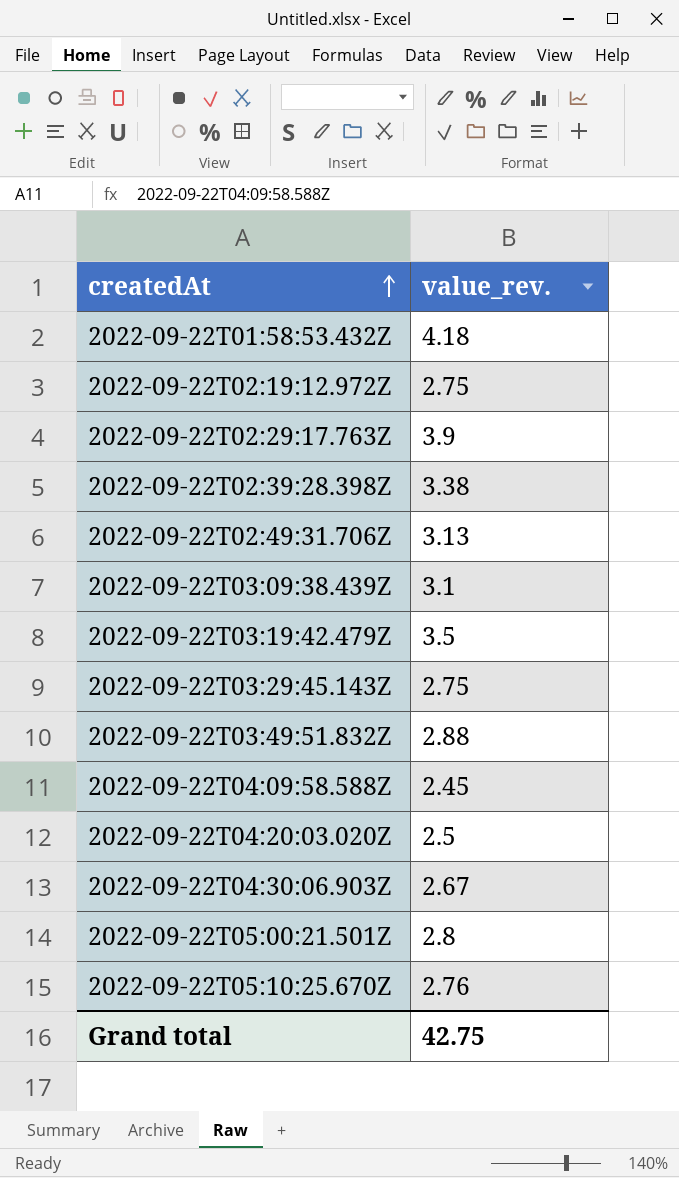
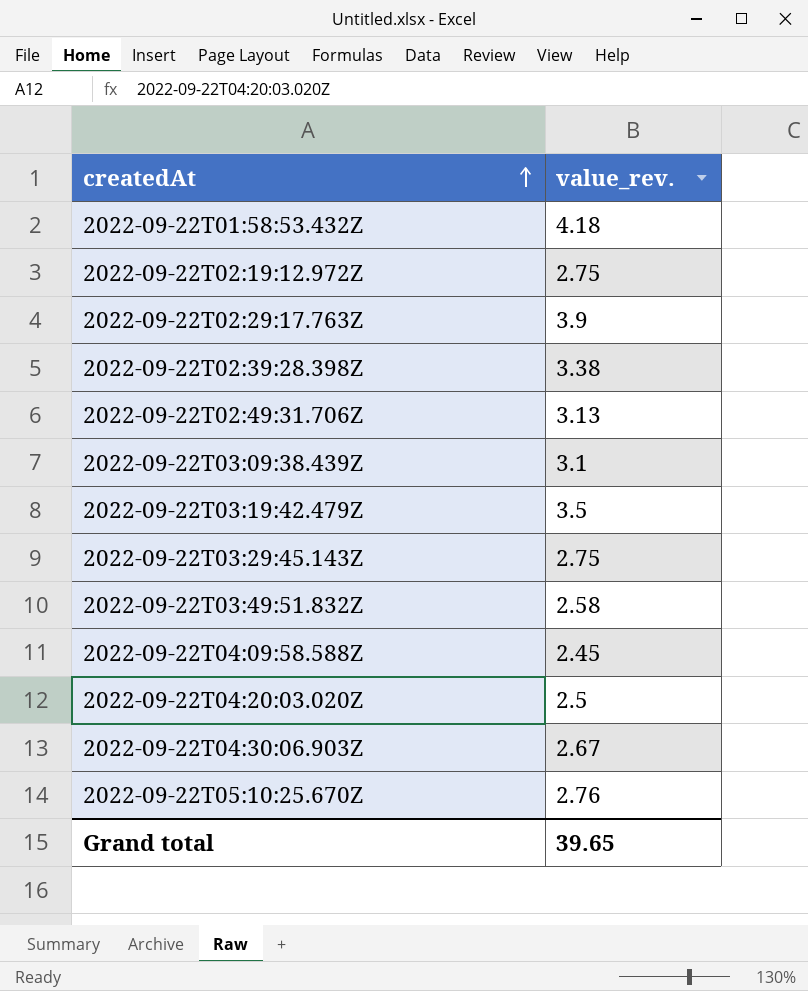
row 2022-09-22T05:00:21.501Z: 2.8 -> none
2022-09-22T03:49:51.832Z | value_rev.: 2.88 -> 2.58
Grand total | value_rev.: 42.75 -> 39.65

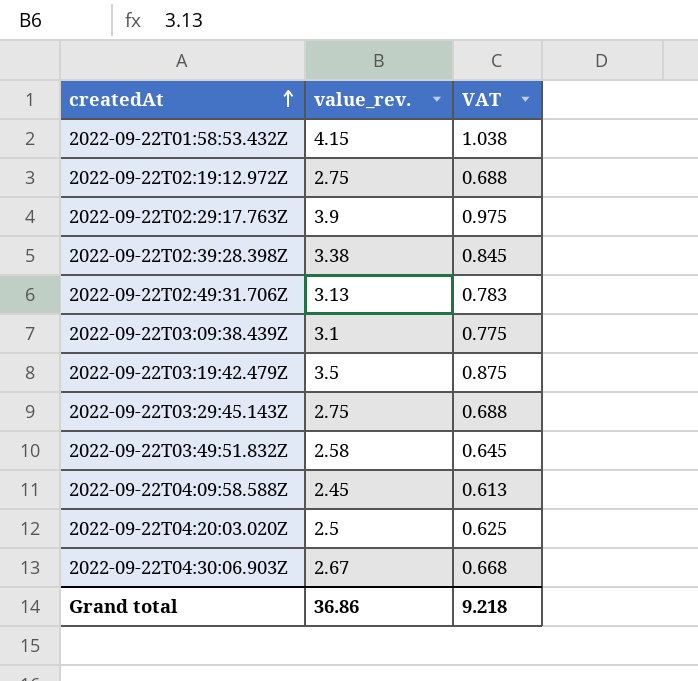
column VAT | formula: none -> [value_rev.] * 0.25
row 2022-09-22T05:10:25.670Z: 2.76 -> none
2022-09-22T01:58:53.432Z | value_rev.: 4.18 -> 4.15
Grand total | value_rev.: 39.65 -> 36.86

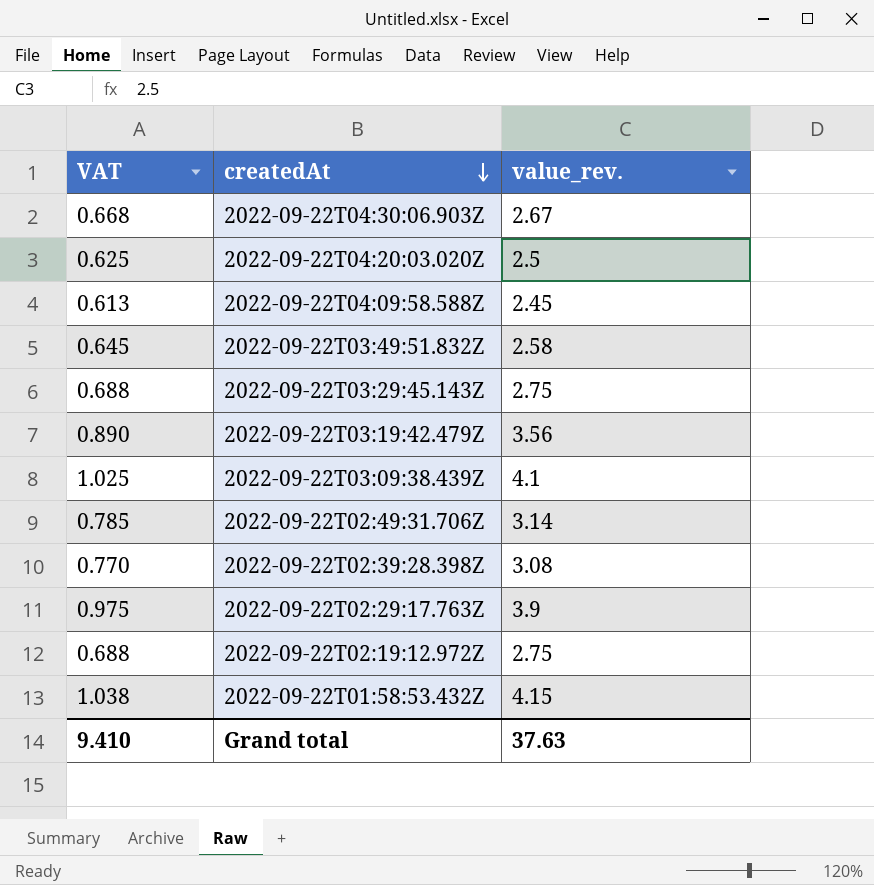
row order: createdAt ascending -> createdAt descending
column VAT | position: 3 -> 1
2022-09-22T03:19:42.479Z | VAT: 0.875 -> 0.890
2022-09-22T03:19:42.479Z | value_rev.: 3.5 -> 3.56
2022-09-22T03:09:38.439Z | VAT: 0.775 -> 1.025
2022-09-22T03:09:38.439Z | value_rev.: 3.1 -> 4.1
2022-09-22T02:49:31.706Z | VAT: 0.783 -> 0.785
2022-09-22T02:49:31.706Z | value_rev.: 3.13 -> 3.14
2022-09-22T02:39:28.398Z | VAT: 0.845 -> 0.770
2022-09-22T02:39:28.398Z | value_rev.: 3.38 -> 3.08
Grand total | VAT: 9.218 -> 9.410
Grand total | value_rev.: 36.86 -> 37.63

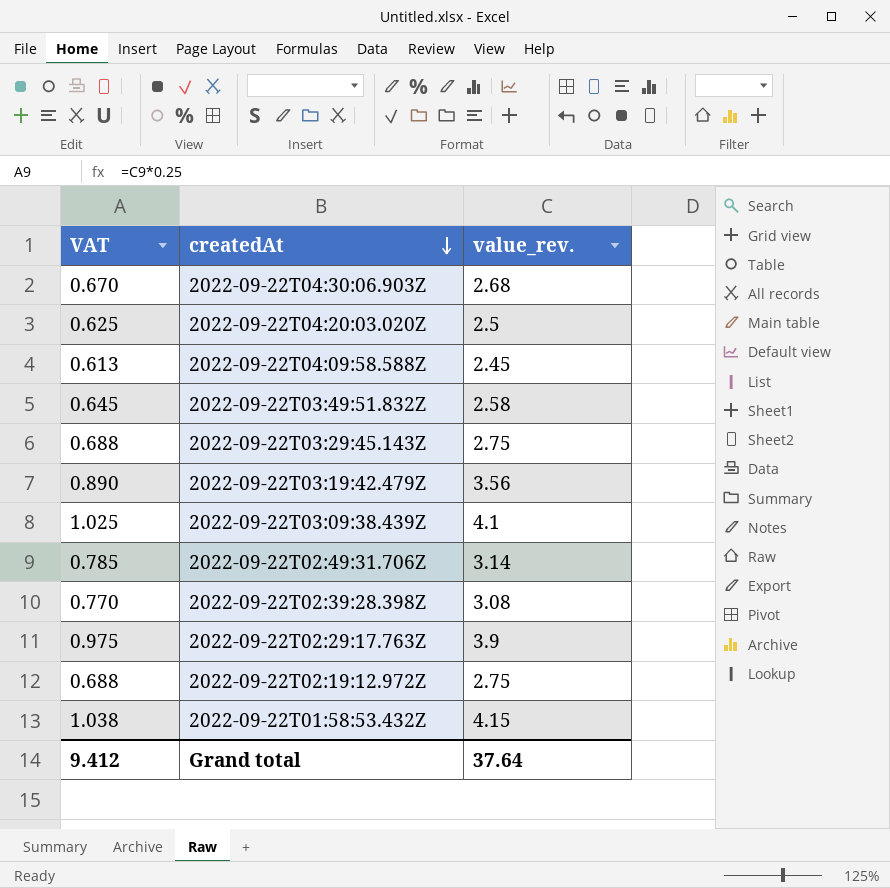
2022-09-22T04:30:06.903Z | VAT: 0.668 -> 0.670
2022-09-22T04:30:06.903Z | value_rev.: 2.67 -> 2.68
Grand total | VAT: 9.410 -> 9.412
Grand total | value_rev.: 37.63 -> 37.64

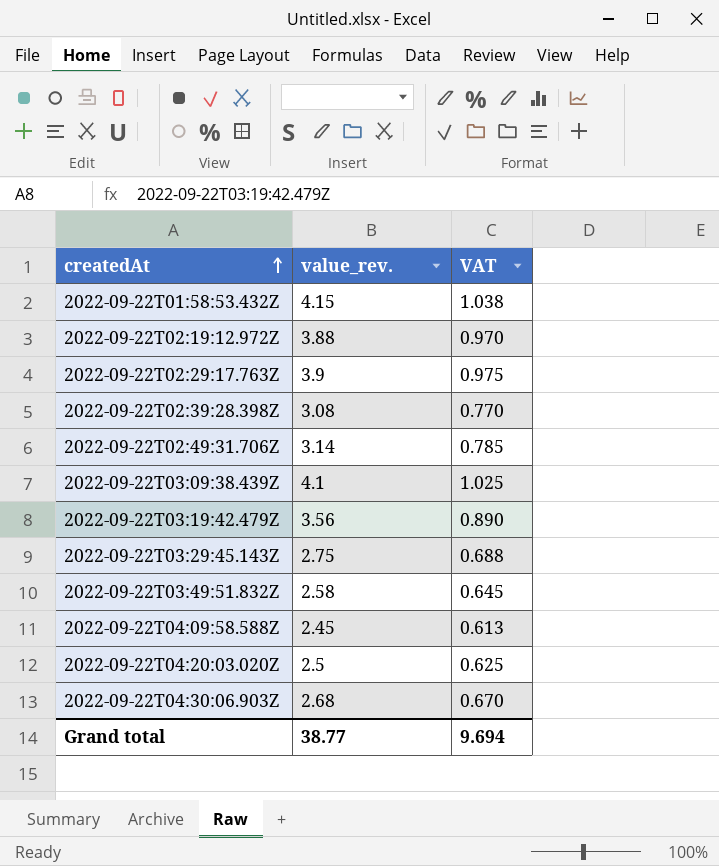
row order: createdAt descending -> createdAt ascending
column VAT | position: 1 -> 3
2022-09-22T02:19:12.972Z | value_rev.: 2.75 -> 3.88
2022-09-22T02:19:12.972Z | VAT: 0.688 -> 0.970
Grand total | value_rev.: 37.64 -> 38.77
Grand total | VAT: 9.412 -> 9.694

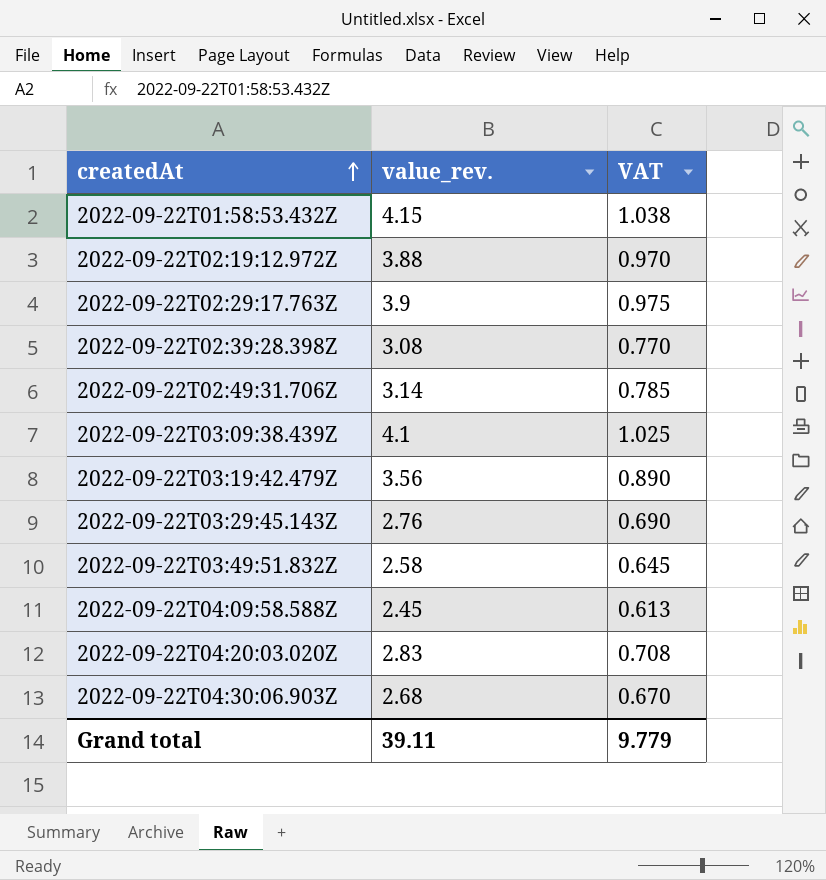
2022-09-22T03:29:45.143Z | value_rev.: 2.75 -> 2.76
2022-09-22T03:29:45.143Z | VAT: 0.688 -> 0.690
2022-09-22T04:20:03.020Z | value_rev.: 2.5 -> 2.83
2022-09-22T04:20:03.020Z | VAT: 0.625 -> 0.708
Grand total | value_rev.: 38.77 -> 39.11
Grand total | VAT: 9.694 -> 9.779

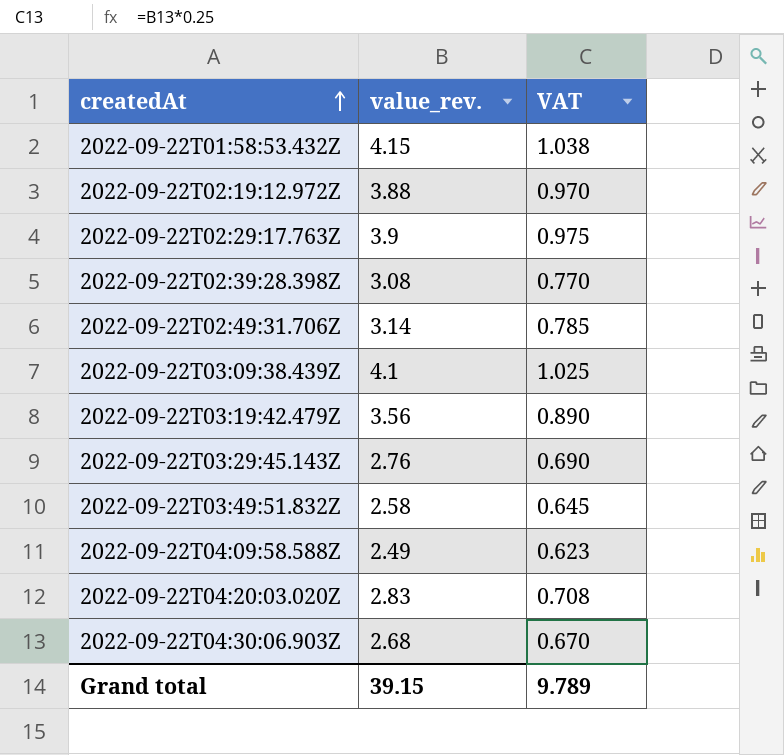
2022-09-22T04:09:58.588Z | value_rev.: 2.45 -> 2.49
2022-09-22T04:09:58.588Z | VAT: 0.613 -> 0.623
Grand total | value_rev.: 39.11 -> 39.15
Grand total | VAT: 9.779 -> 9.789

